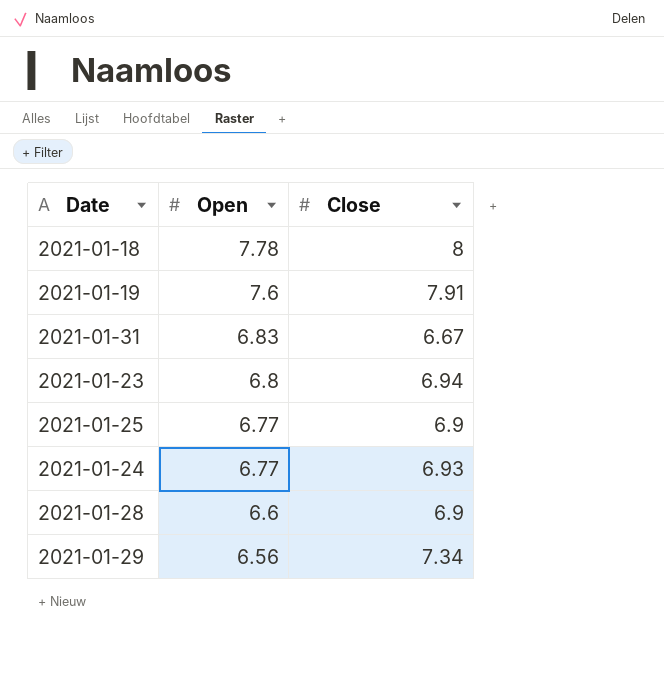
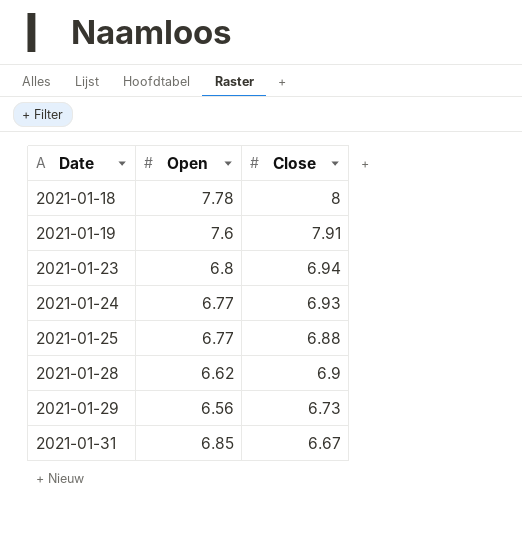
row order: Open descending -> Date ascending
2021-01-25 | Close: 6.9 -> 6.88
2021-01-28 | Open: 6.6 -> 6.62
2021-01-29 | Close: 7.34 -> 6.73
2021-01-31 | Open: 6.83 -> 6.85

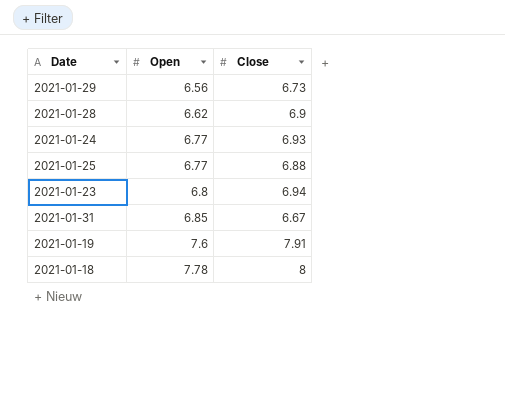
row order: Date ascending -> Open ascending

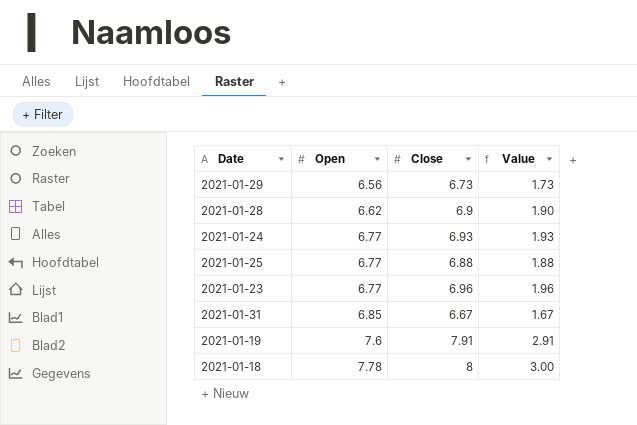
column Value | formula: none -> [Close] - 5
2021-01-23 | Open: 6.8 -> 6.77
2021-01-23 | Close: 6.94 -> 6.96

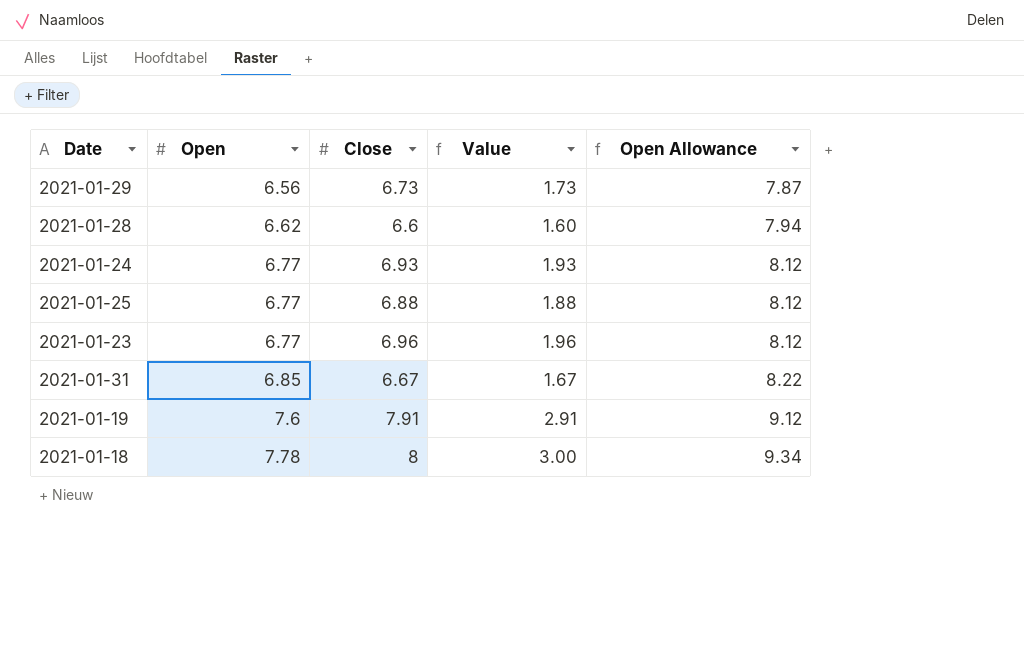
column Open Allowance | formula: none -> [Open] * 1.2
2021-01-28 | Close: 6.9 -> 6.6
2021-01-28 | Value: 1.90 -> 1.60

